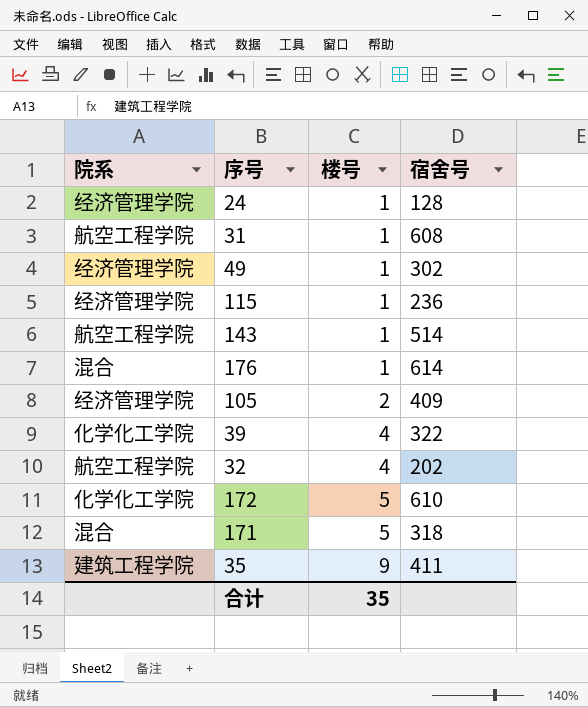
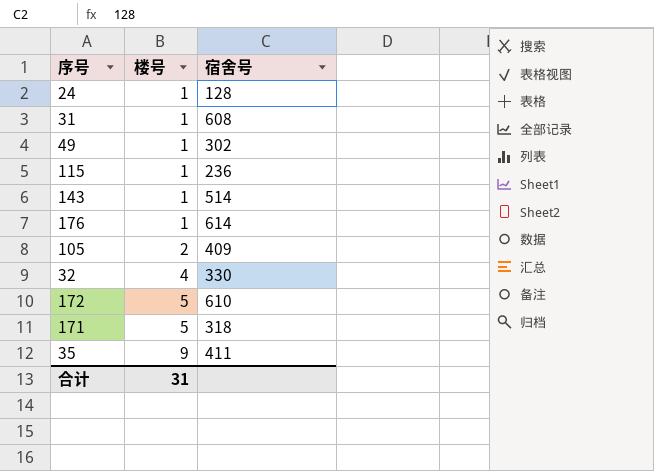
column 院系 | position: 1 -> none
row 39: 化学化工学院 | 4 | 322 -> none
32 | 宿舍号: 202 -> 330
合计 | 楼号: 35 -> 31

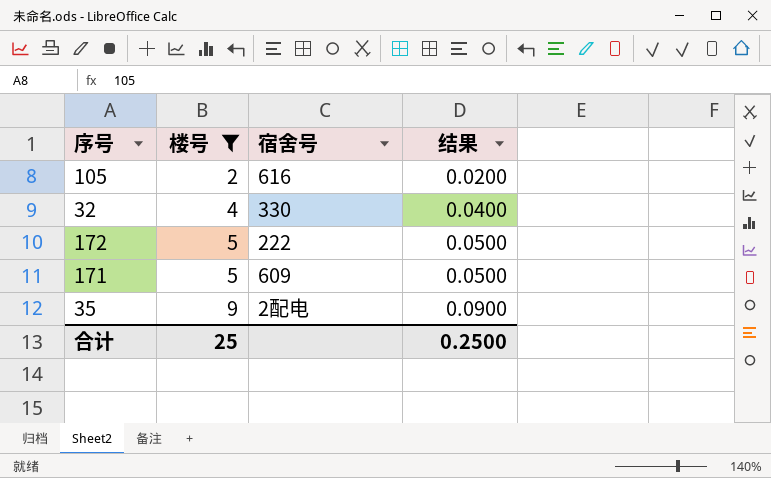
filter: none -> 楼号 != 1
column 结果 | formula: none -> [楼号] * 0.01
105 | 宿舍号: 409 -> 616
172 | 宿舍号: 610 -> 222
171 | 宿舍号: 318 -> 609
35 | 宿舍号: 411 -> 2配电
合计 | 楼号: 31 -> 25

